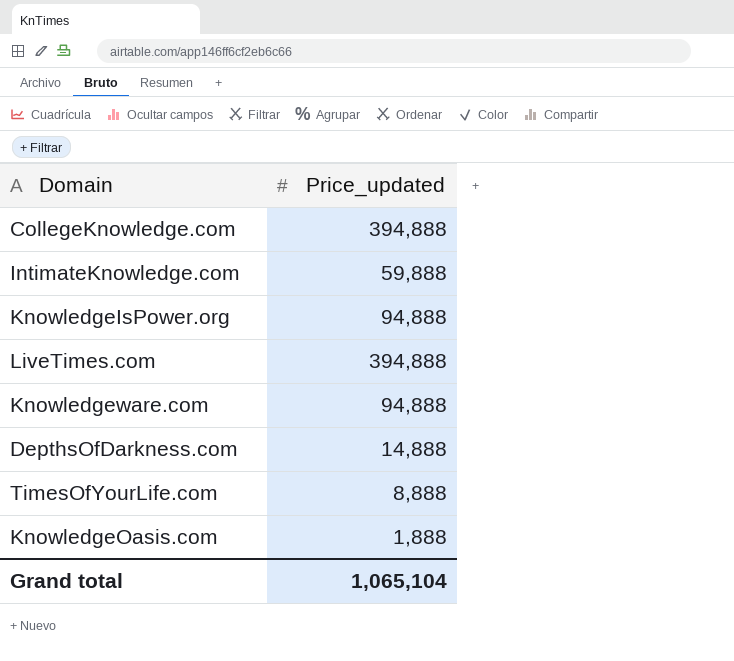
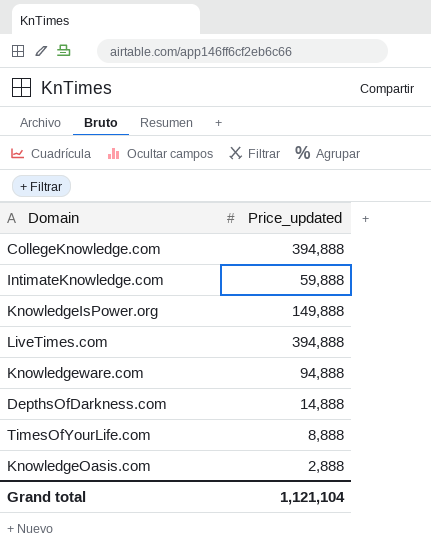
KnowledgeIsPower.org | Price_updated: 94,888 -> 149,888
KnowledgeOasis.com | Price_updated: 1,888 -> 2,888
Grand total | Price_updated: 1,065,104 -> 1,121,104

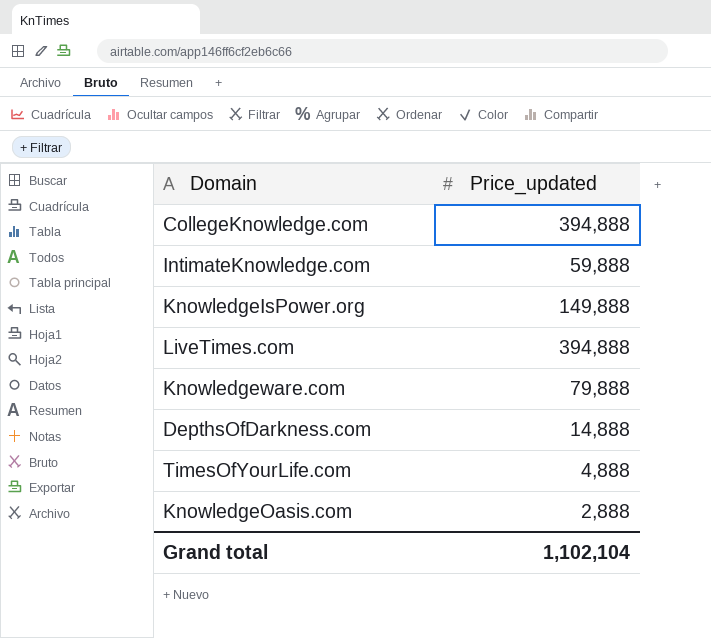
Knowledgeware.com | Price_updated: 94,888 -> 79,888
TimesOfYourLife.com | Price_updated: 8,888 -> 4,888
Grand total | Price_updated: 1,121,104 -> 1,102,104

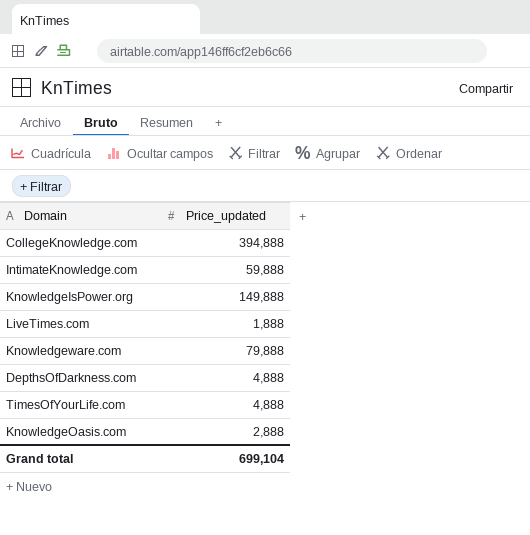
LiveTimes.com | Price_updated: 394,888 -> 1,888
DepthsOfDarkness.com | Price_updated: 14,888 -> 4,888
Grand total | Price_updated: 1,102,104 -> 699,104

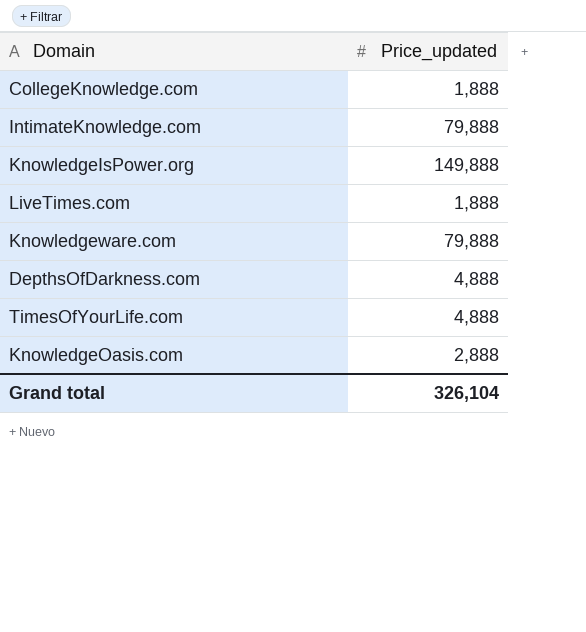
CollegeKnowledge.com | Price_updated: 394,888 -> 1,888
IntimateKnowledge.com | Price_updated: 59,888 -> 79,888
Grand total | Price_updated: 699,104 -> 326,104

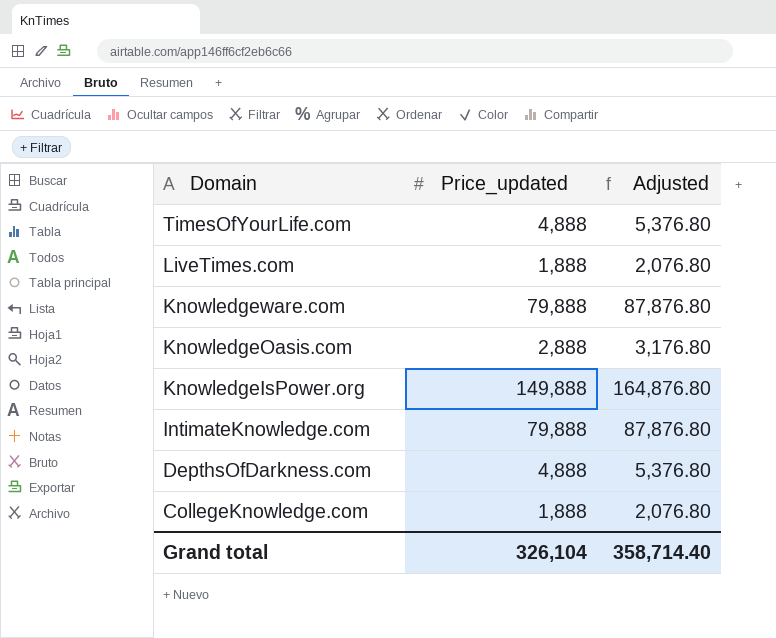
row order: none -> Domain descending
column Adjusted | formula: none -> [Price_updated] * 1.1

